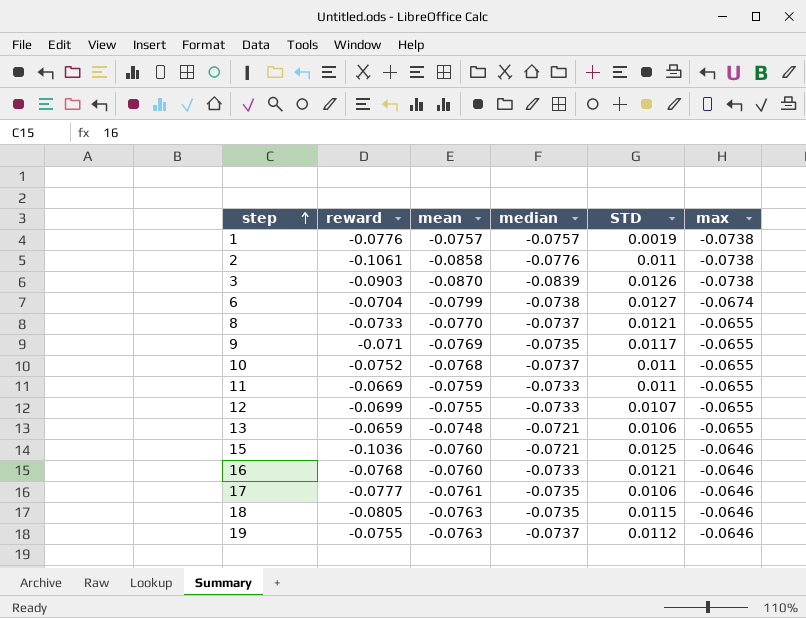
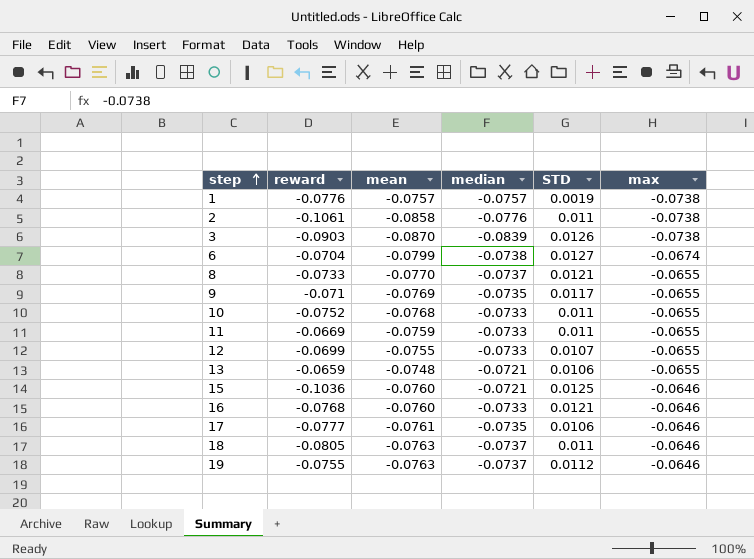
10 | median: -0.0737 -> -0.0733
18 | median: -0.0735 -> -0.0737
18 | STD: 0.0115 -> 0.011

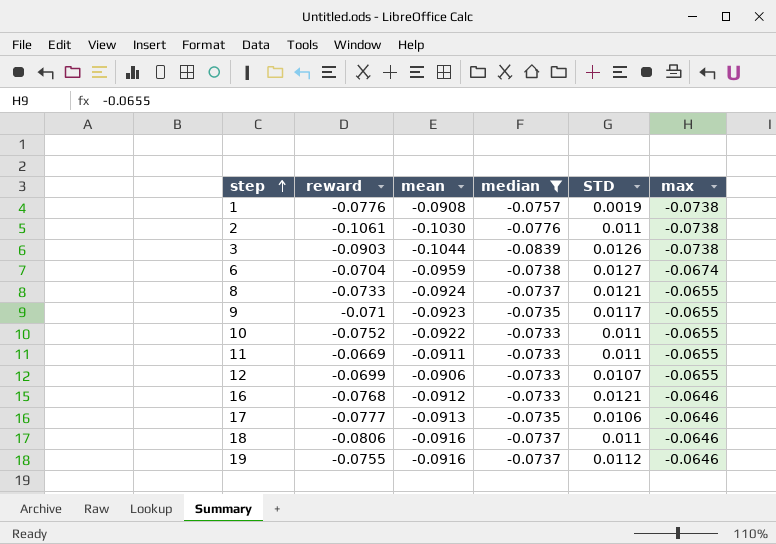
filter: none -> median != -0.0721
1 | mean: -0.0757 -> -0.0908
2 | mean: -0.0858 -> -0.1030
3 | mean: -0.0870 -> -0.1044
6 | mean: -0.0799 -> -0.0959
8 | mean: -0.0770 -> -0.0924
9 | mean: -0.0769 -> -0.0923
10 | mean: -0.0768 -> -0.0922
11 | mean: -0.0759 -> -0.0911
12 | mean: -0.0755 -> -0.0906
16 | mean: -0.0760 -> -0.0912
17 | mean: -0.0761 -> -0.0913
18 | reward: -0.0805 -> -0.0806
18 | mean: -0.0763 -> -0.0916
19 | mean: -0.0763 -> -0.0916

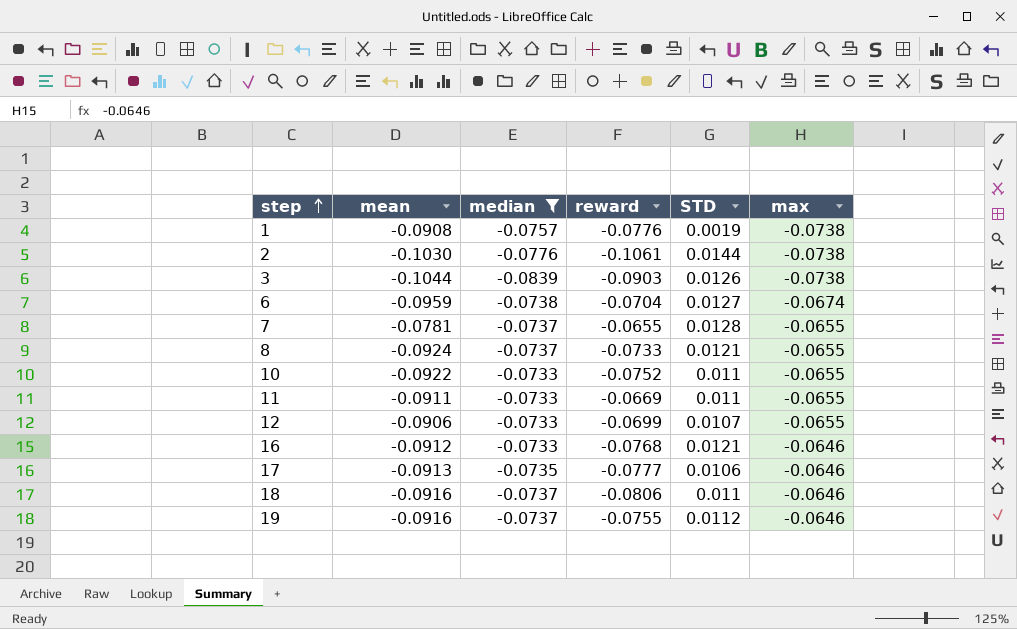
column reward | position: 2 -> 4
row 9: -0.071 | -0.0923 | -0.0735 | 0.0117 | -0.0655 -> none
2 | STD: 0.011 -> 0.0144
row 7: none -> -0.0781 | -0.0737 | -0.0655 | 0.0128 | -0.0655

